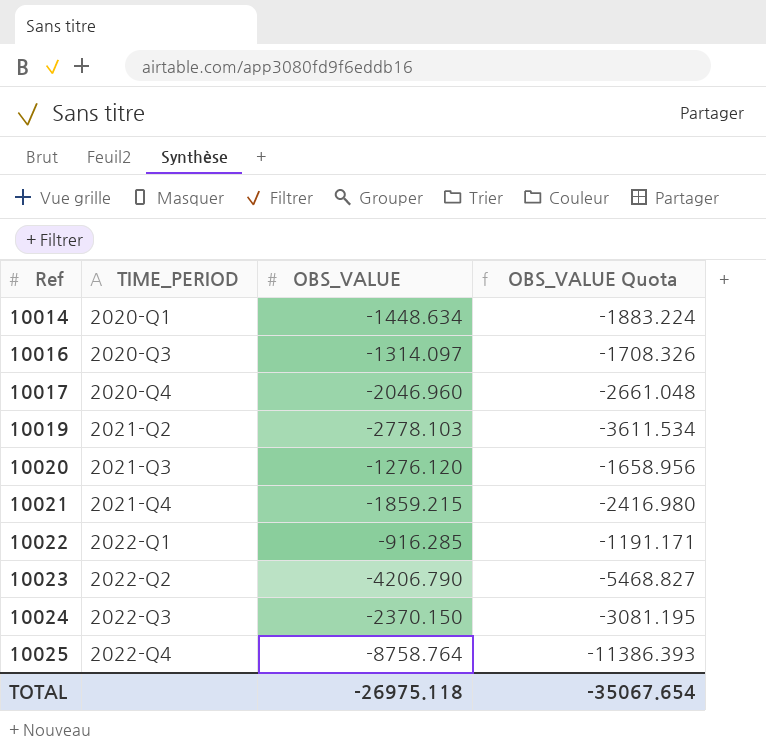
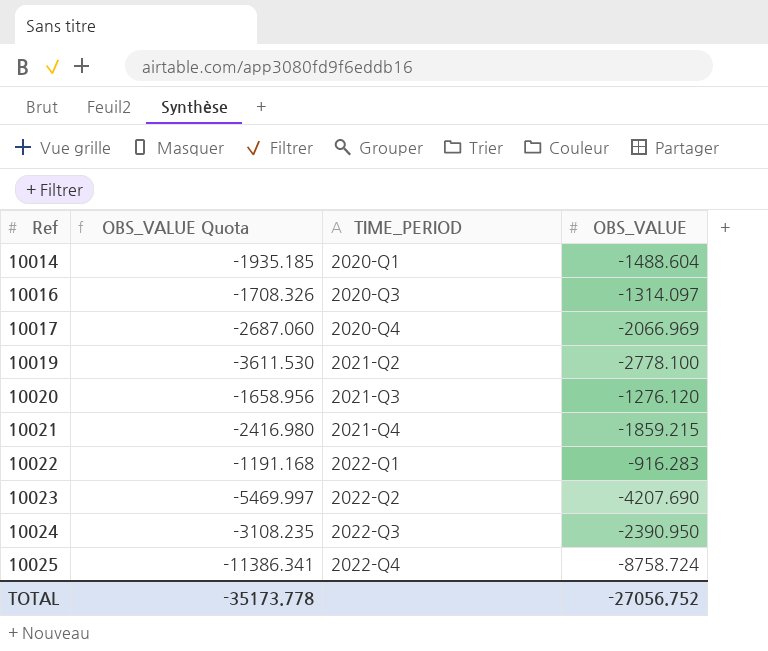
column OBS_VALUE Quota | position: 4 -> 2
10014 | OBS_VALUE Quota: -1883.224 -> -1935.185
10014 | OBS_VALUE: -1448.634 -> -1488.604
10017 | OBS_VALUE Quota: -2661.048 -> -2687.060
10017 | OBS_VALUE: -2046.960 -> -2066.969
10019 | OBS_VALUE Quota: -3611.534 -> -3611.530
10019 | OBS_VALUE: -2778.103 -> -2778.100
10022 | OBS_VALUE Quota: -1191.171 -> -1191.168
10022 | OBS_VALUE: -916.285 -> -916.283
10023 | OBS_VALUE Quota: -5468.827 -> -5469.997
10023 | OBS_VALUE: -4206.790 -> -4207.690
10024 | OBS_VALUE Quota: -3081.195 -> -3108.235
10024 | OBS_VALUE: -2370.150 -> -2390.950
10025 | OBS_VALUE Quota: -11386.393 -> -11386.341
10025 | OBS_VALUE: -8758.764 -> -8758.724
TOTAL | OBS_VALUE Quota: -35067.654 -> -35173.778
TOTAL | OBS_VALUE: -26975.118 -> -27056.752

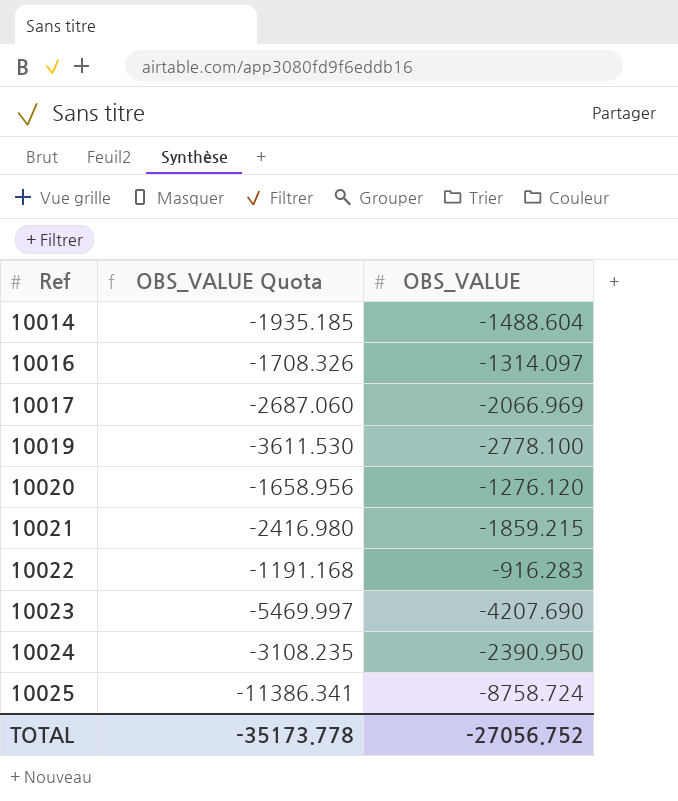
column TIME_PERIOD | position: 3 -> none

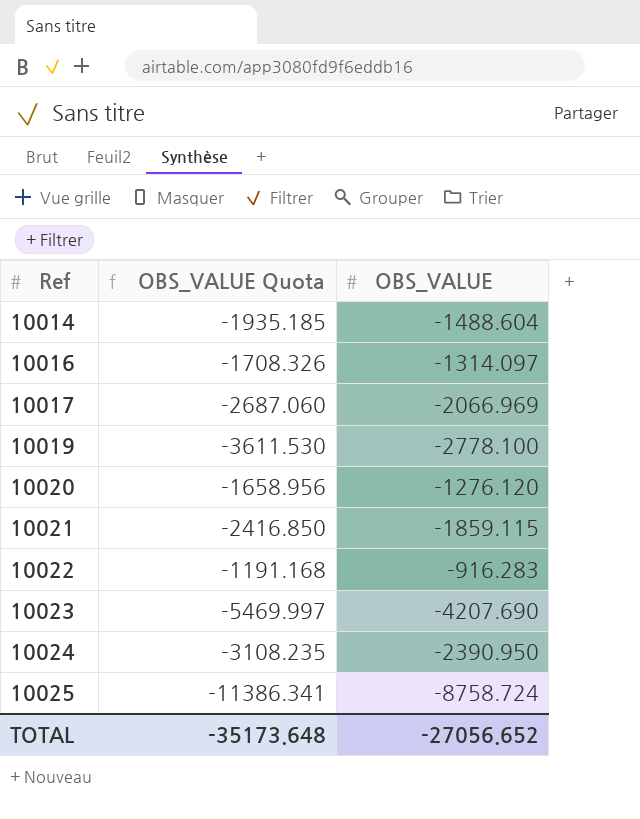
10021 | OBS_VALUE Quota: -2416.980 -> -2416.850
10021 | OBS_VALUE: -1859.215 -> -1859.115
TOTAL | OBS_VALUE Quota: -35173.778 -> -35173.648
TOTAL | OBS_VALUE: -27056.752 -> -27056.652

